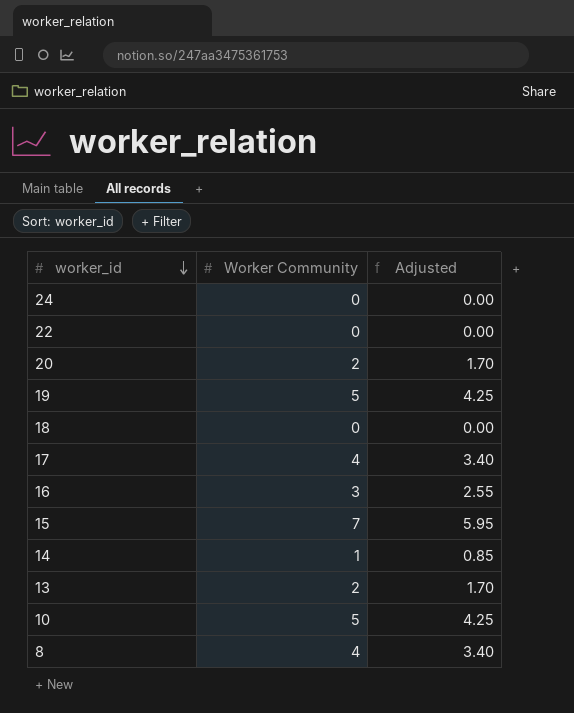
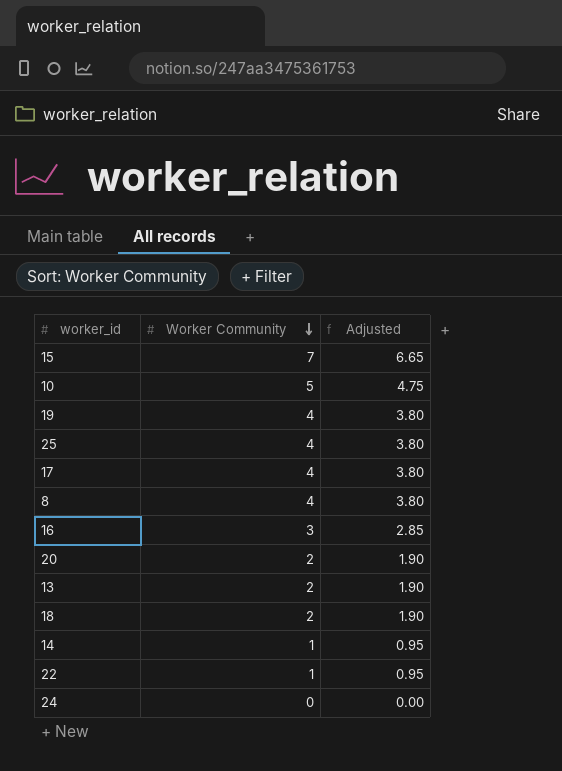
row order: worker_id descending -> Worker Community descending
column Adjusted | formula: [Worker Community] * 0.85 -> [Worker Community] * 0.95
19 | Worker Community: 5 -> 4
row 25: none -> 4 | 3.80
18 | Worker Community: 0 -> 2
22 | Worker Community: 0 -> 1

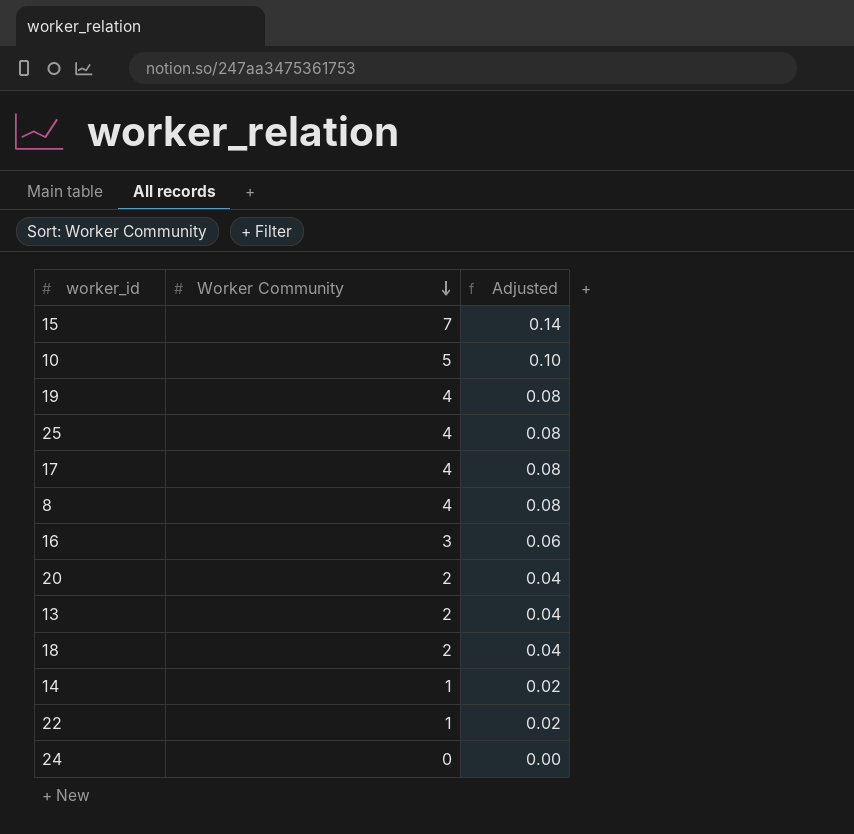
column Adjusted | formula: [Worker Community] * 0.95 -> [Worker Community] * 0.02

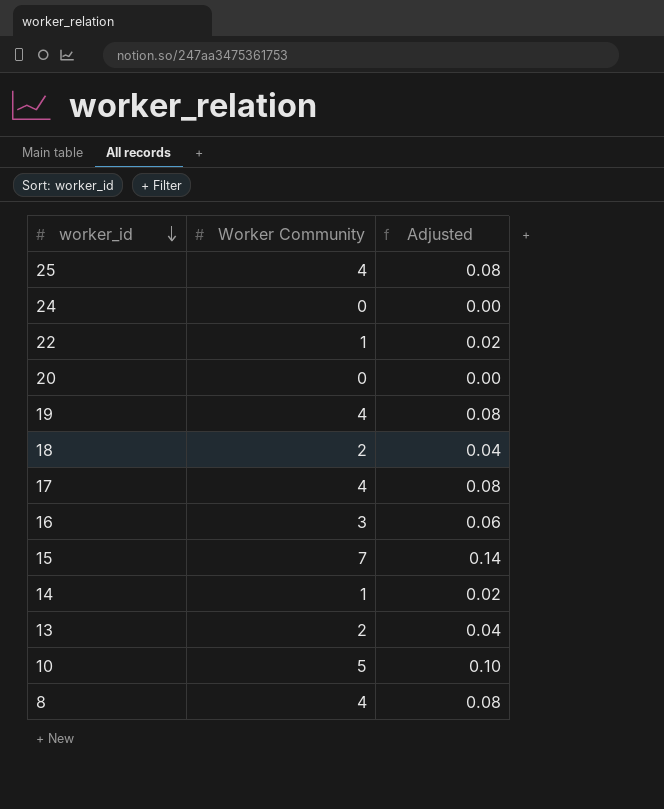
row order: Worker Community descending -> worker_id descending
20 | Worker Community: 2 -> 0
20 | Adjusted: 0.04 -> 0.00

